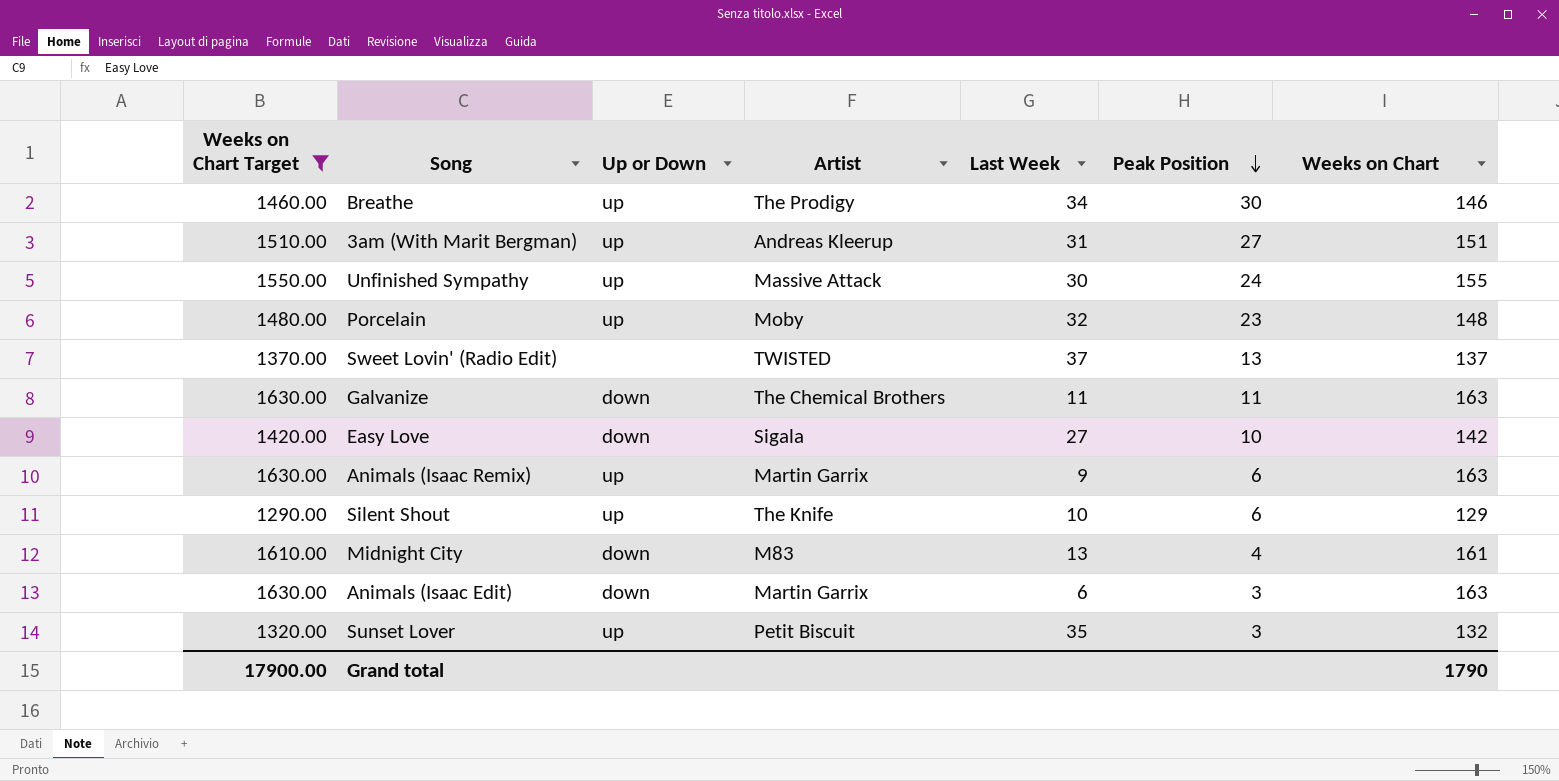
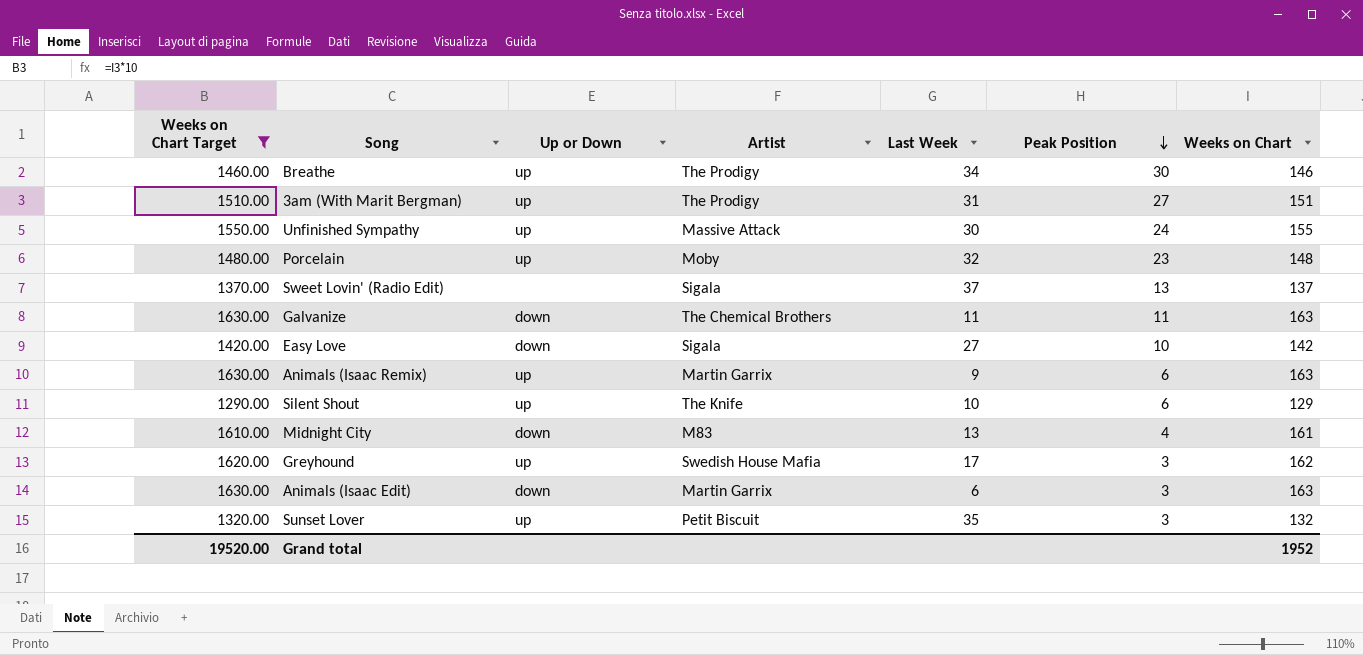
3am (With Marit Bergman) | Artist: Andreas Kleerup -> The Prodigy
Sweet Lovin' (Radio Edit) | Artist: TWISTED -> Sigala
row Greyhound: none -> 1620.00 | up | Swedish House Mafia | 17 | 3 | 162
Grand total | Weeks on Chart Target: 17900.00 -> 19520.00
Grand total | Weeks on Chart: 1790 -> 1952

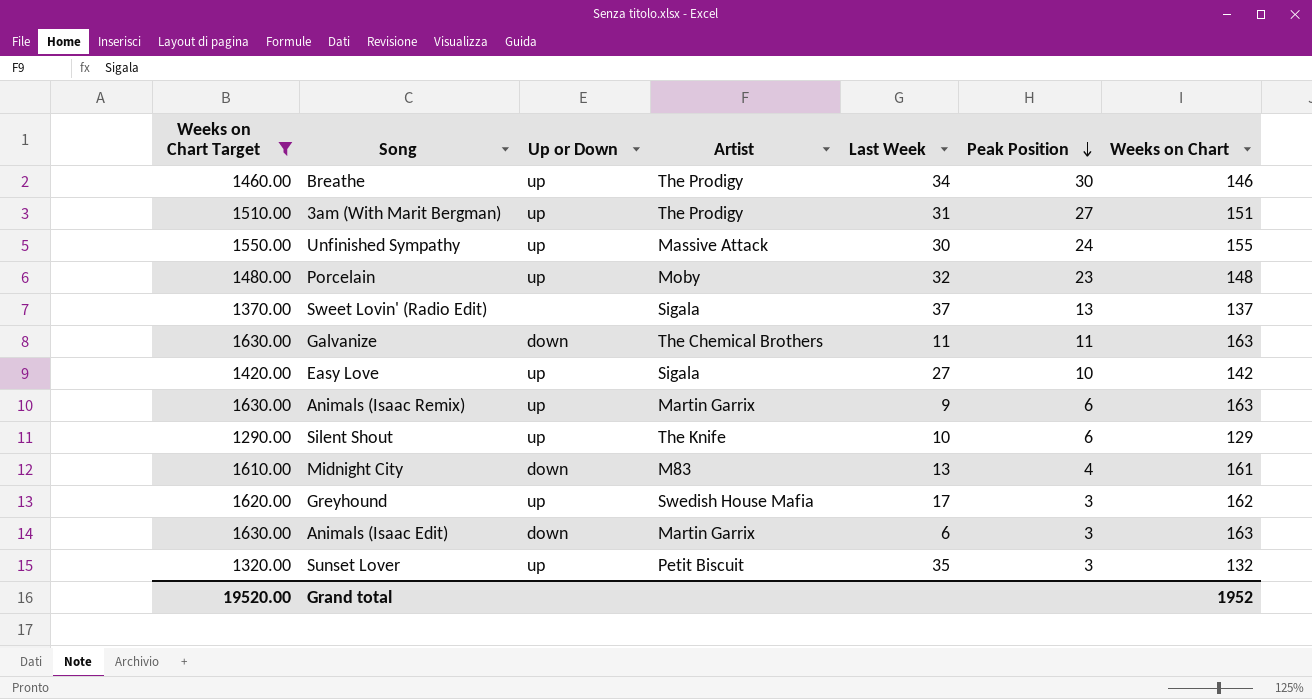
Easy Love | Up or Down: down -> up

